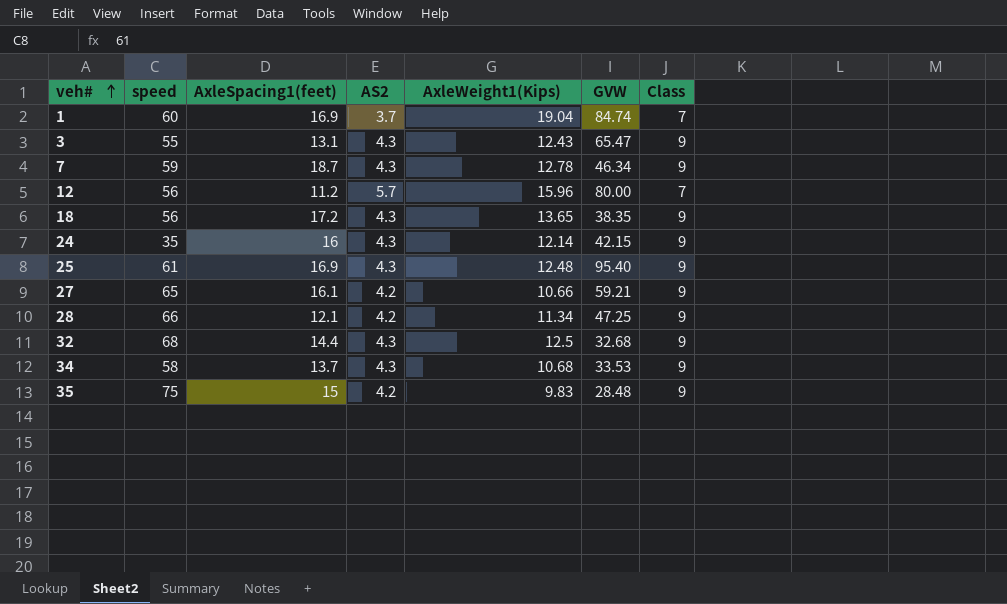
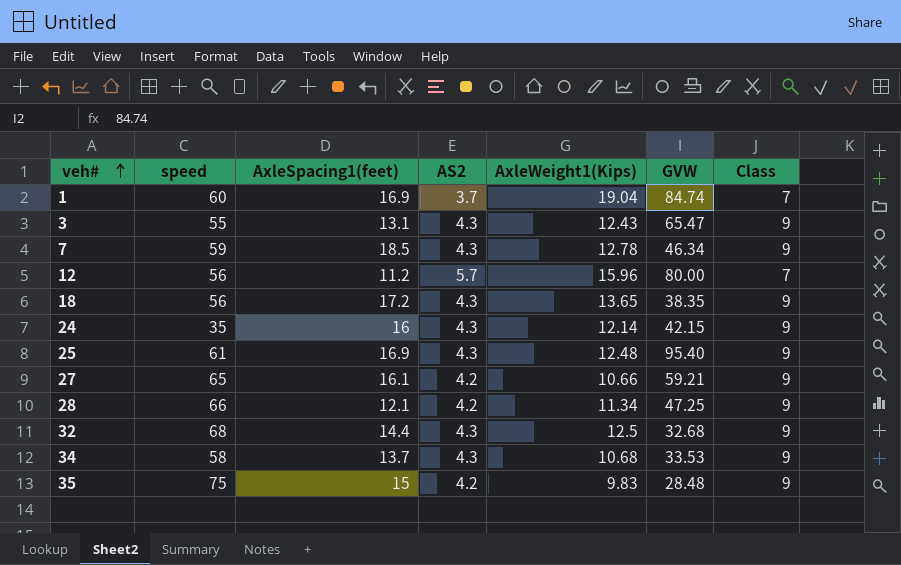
7 | AxleSpacing1(feet): 18.7 -> 18.5

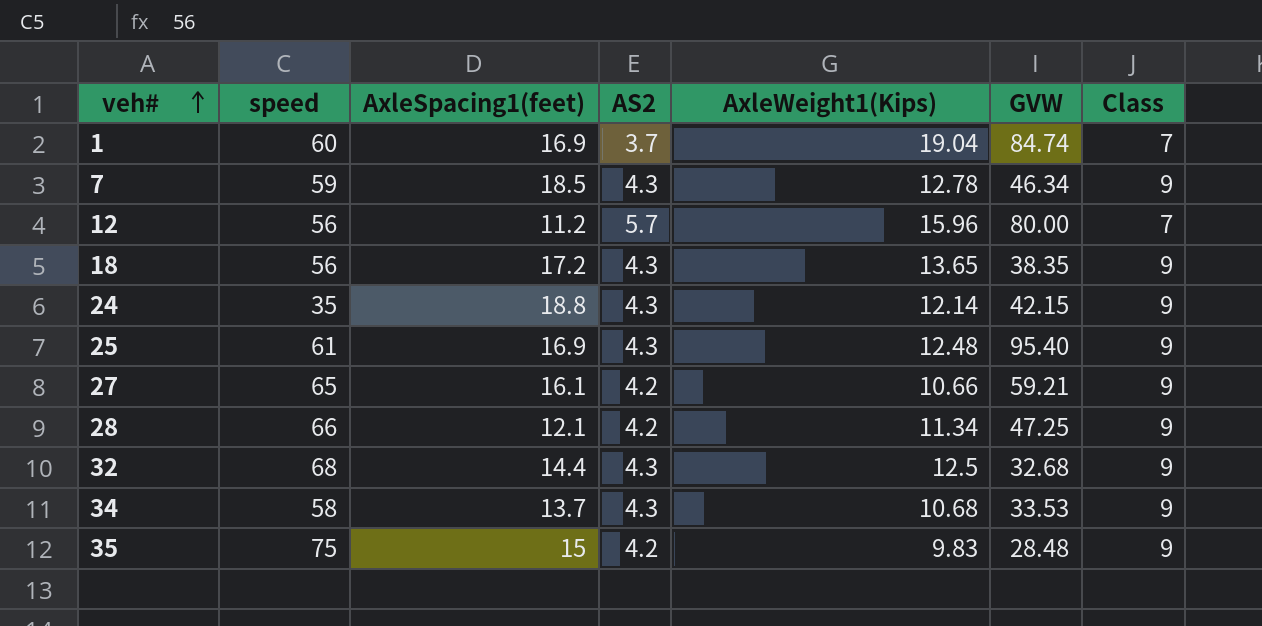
row 3: 55 | 13.1 | 4.3 | 12.43 | 65.47 | 9 -> none
24 | AxleSpacing1(feet): 16 -> 18.8

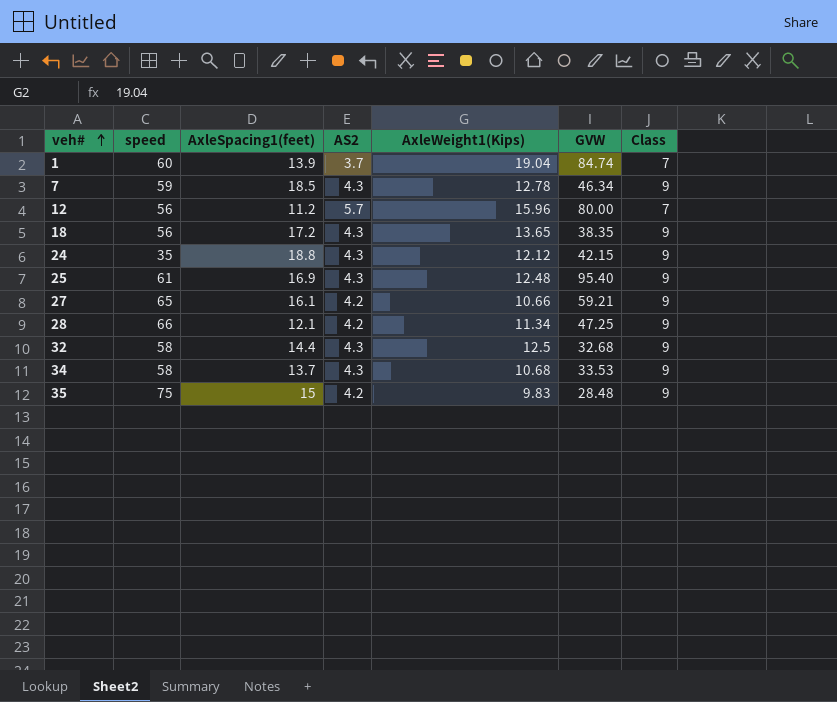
1 | AxleSpacing1(feet): 16.9 -> 13.9
24 | AxleWeight1(Kips): 12.14 -> 12.12
32 | speed: 68 -> 58

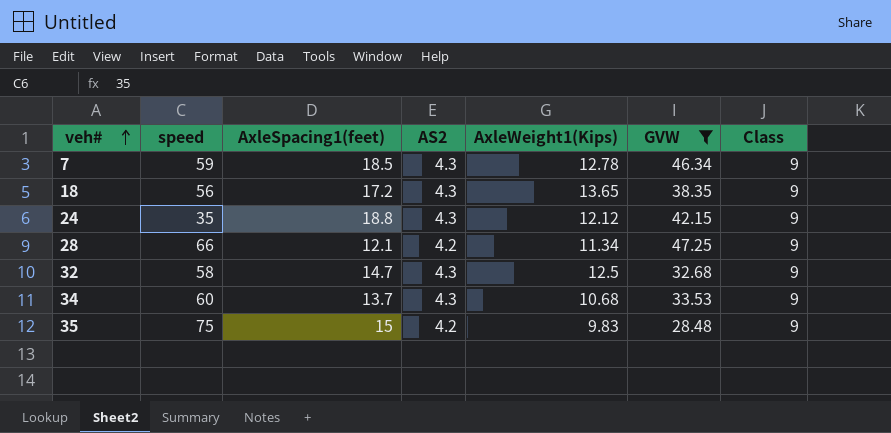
filter: none -> GVW <= 47.25
32 | AxleSpacing1(feet): 14.4 -> 14.7
34 | speed: 58 -> 60

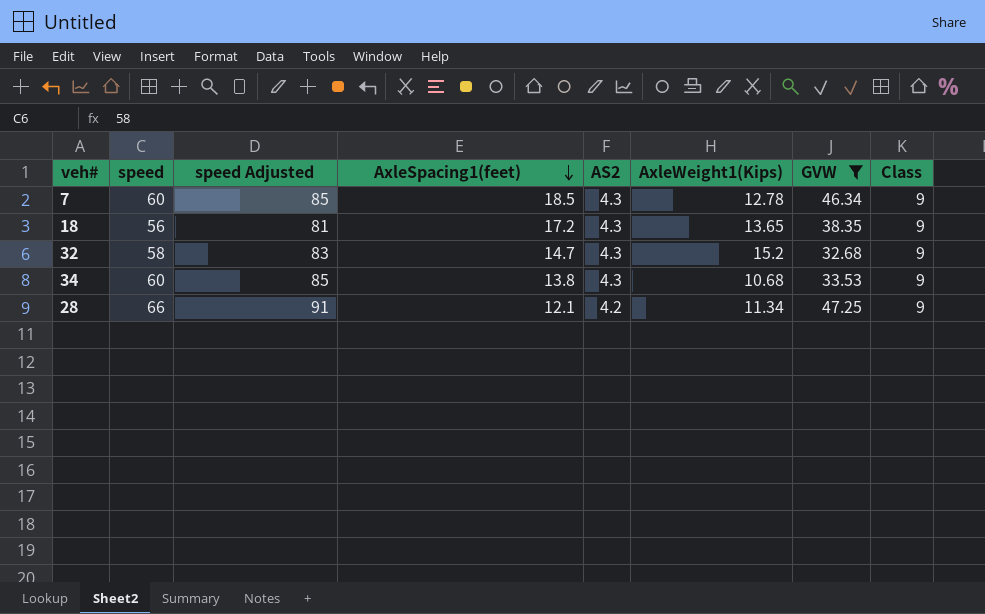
row order: veh# ascending -> AxleSpacing1(feet) descending
column speed Adjusted | formula: none -> [speed] + 25
row 24: 35 | 18.8 | 4.3 | 12.12 | 42.15 | 9 -> none
row 35: 75 | 15 | 4.2 | 9.83 | 28.48 | 9 -> none
7 | speed: 59 -> 60
32 | AxleWeight1(Kips): 12.5 -> 15.2
34 | AxleSpacing1(feet): 13.7 -> 13.8

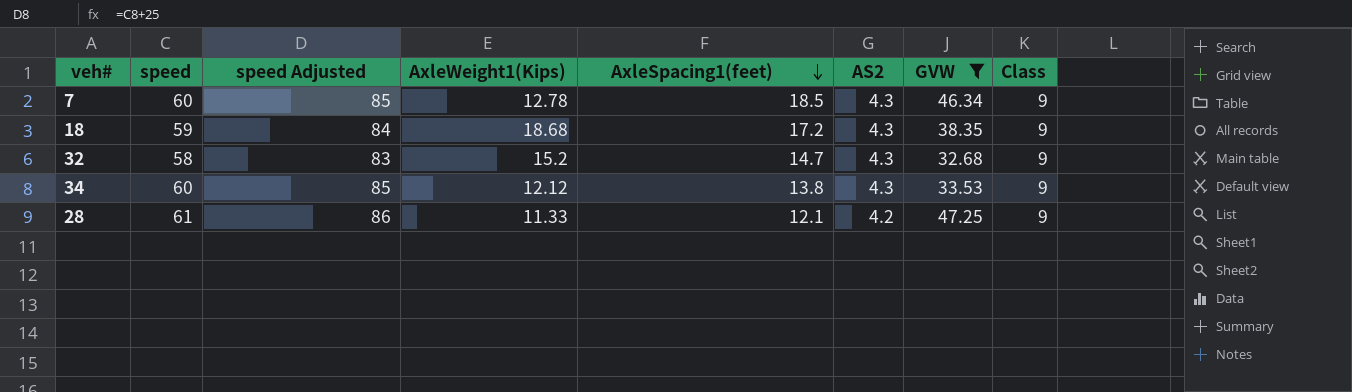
column AxleWeight1(Kips) | position: 6 -> 4
18 | speed: 56 -> 59
18 | speed Adjusted: 81 -> 84
18 | AxleWeight1(Kips): 13.65 -> 18.68
34 | AxleWeight1(Kips): 10.68 -> 12.12
28 | speed: 66 -> 61
28 | speed Adjusted: 91 -> 86
28 | AxleWeight1(Kips): 11.34 -> 11.33

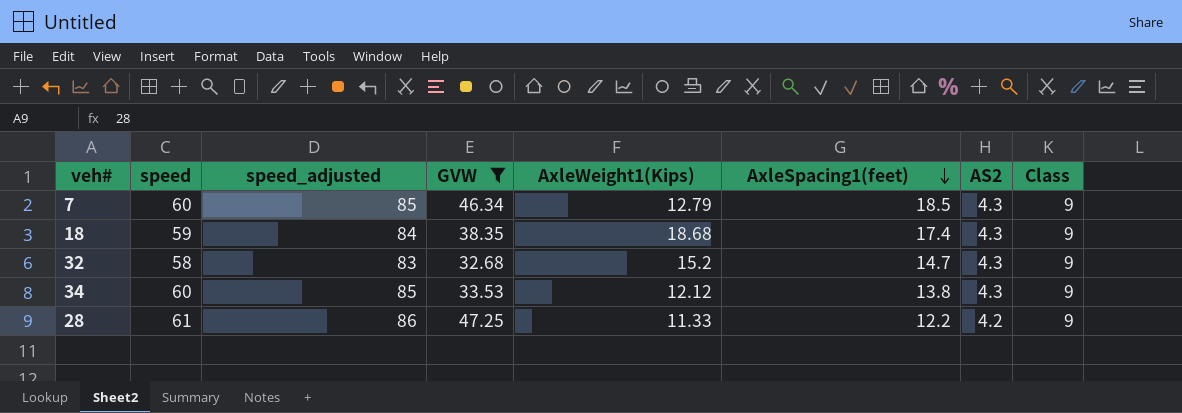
column name: speed Adjusted -> speed_adjusted
column GVW | position: 7 -> 4
7 | AxleWeight1(Kips): 12.78 -> 12.79
18 | AxleSpacing1(feet): 17.2 -> 17.4
28 | AxleSpacing1(feet): 12.1 -> 12.2

